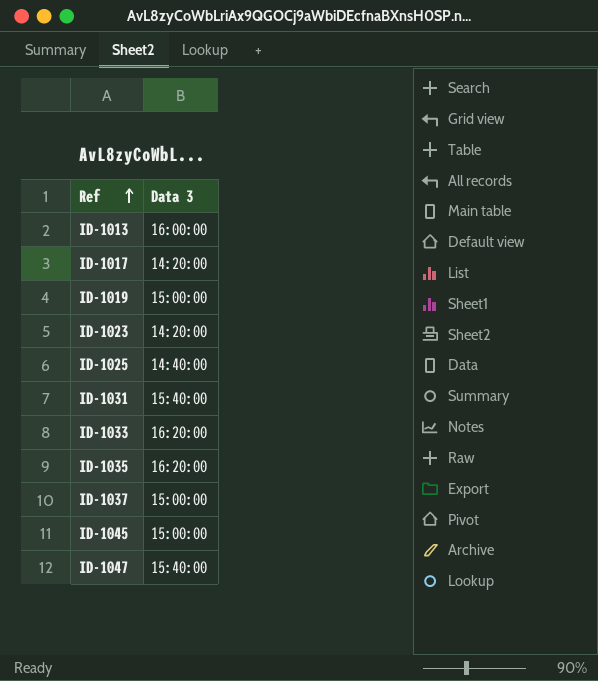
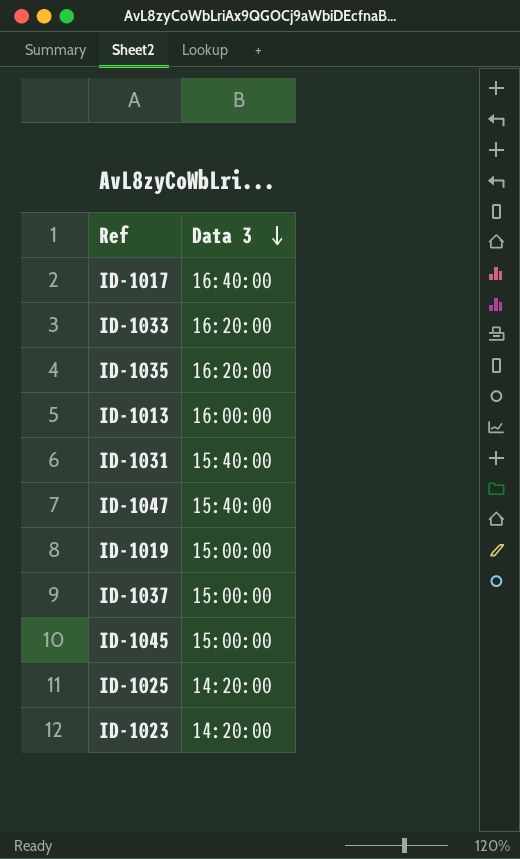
row order: Ref ascending -> Data 3 descending
ID-1017 | Data 3: 14:20:00 -> 16:40:00
ID-1025 | Data 3: 14:40:00 -> 14:20:00

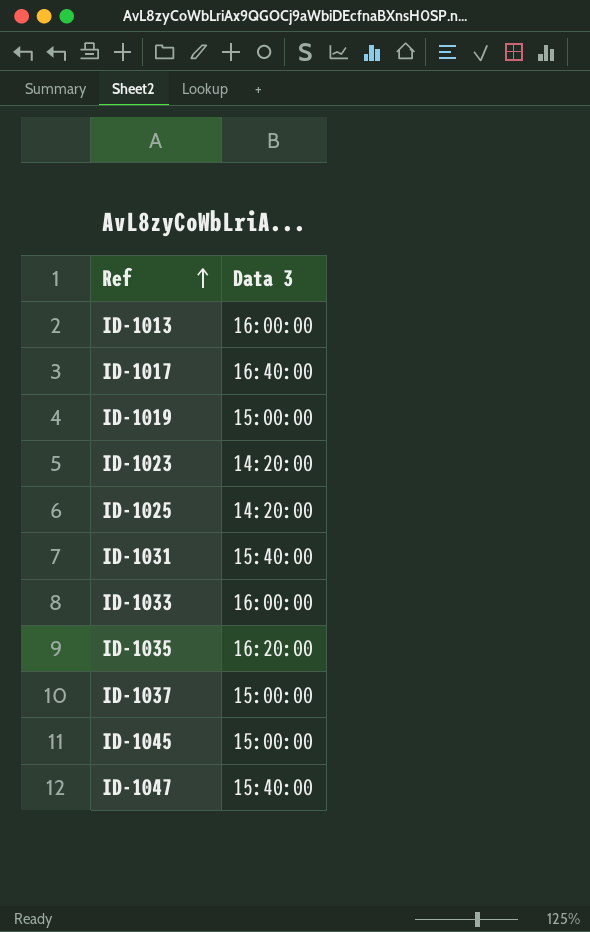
row order: Data 3 descending -> Ref ascending
ID-1033 | Data 3: 16:20:00 -> 16:00:00

